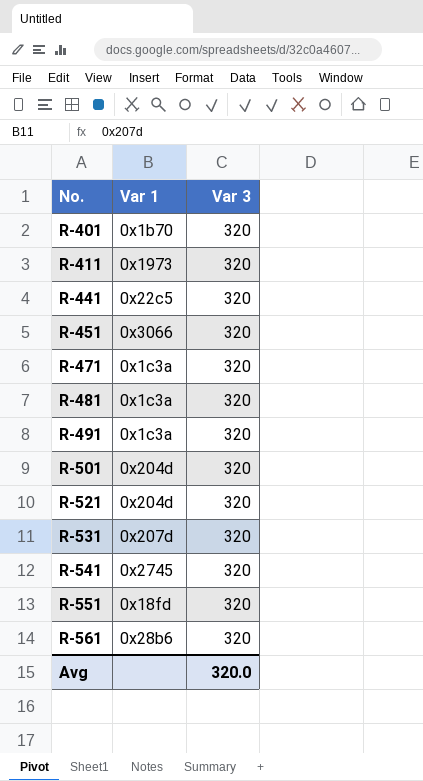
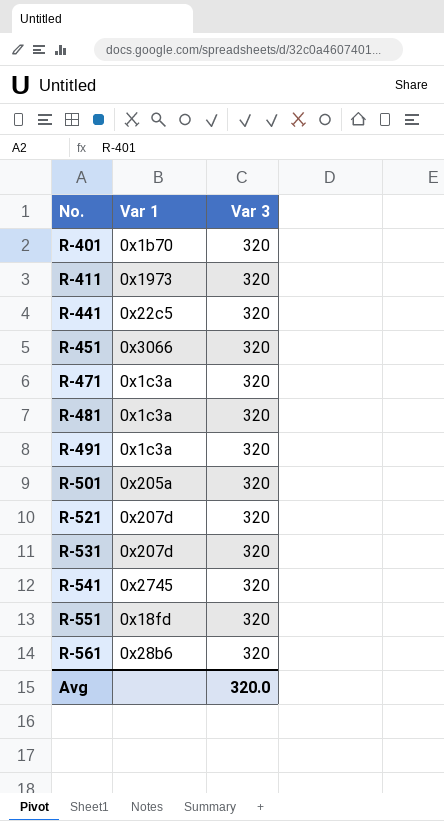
R-501 | Var 1: 0x204d -> 0x205a
R-521 | Var 1: 0x204d -> 0x207d

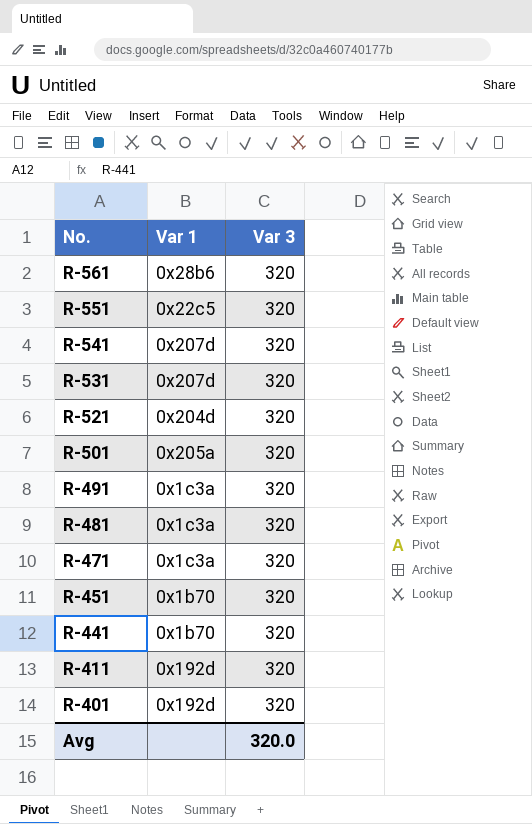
row order: No. ascending -> No. descending
R-551 | Var 1: 0x18fd -> 0x22c5
R-541 | Var 1: 0x2745 -> 0x207d
R-521 | Var 1: 0x207d -> 0x204d
R-451 | Var 1: 0x3066 -> 0x1b70
R-441 | Var 1: 0x22c5 -> 0x1b70
R-411 | Var 1: 0x1973 -> 0x192d
R-401 | Var 1: 0x1b70 -> 0x192d

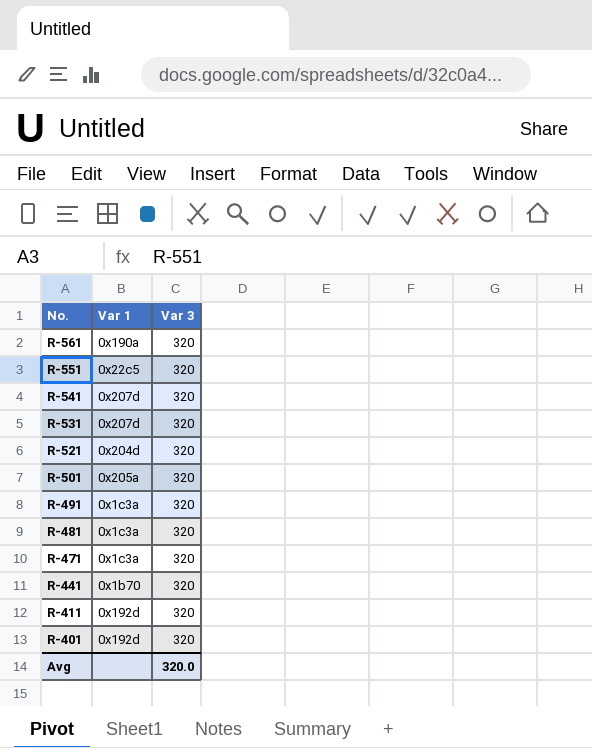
row R-451: 0x1b70 | 320 -> none
R-561 | Var 1: 0x28b6 -> 0x190a

